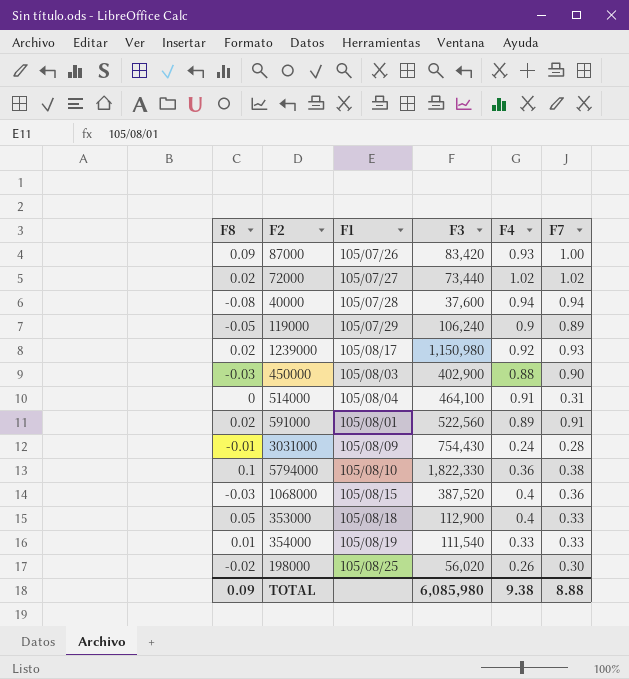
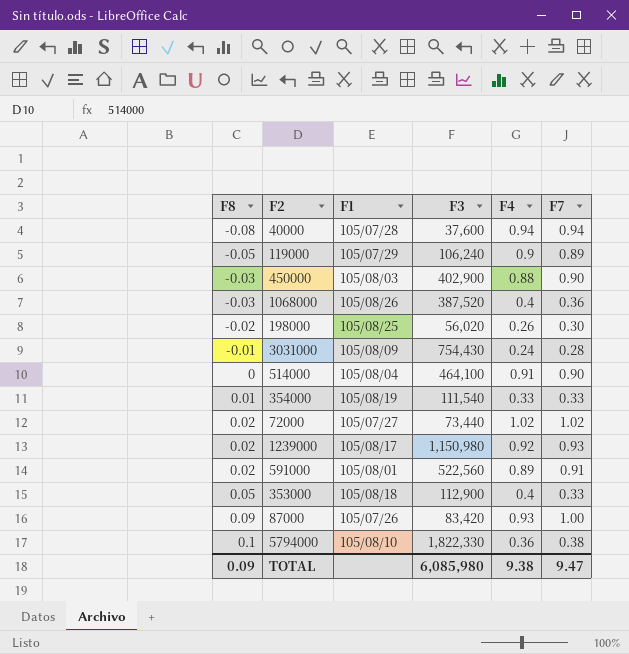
row order: none -> F8 ascending
1068000 | F1: 105/08/15 -> 105/08/26
514000 | F7: 0.31 -> 0.90
TOTAL | F7: 8.88 -> 9.47

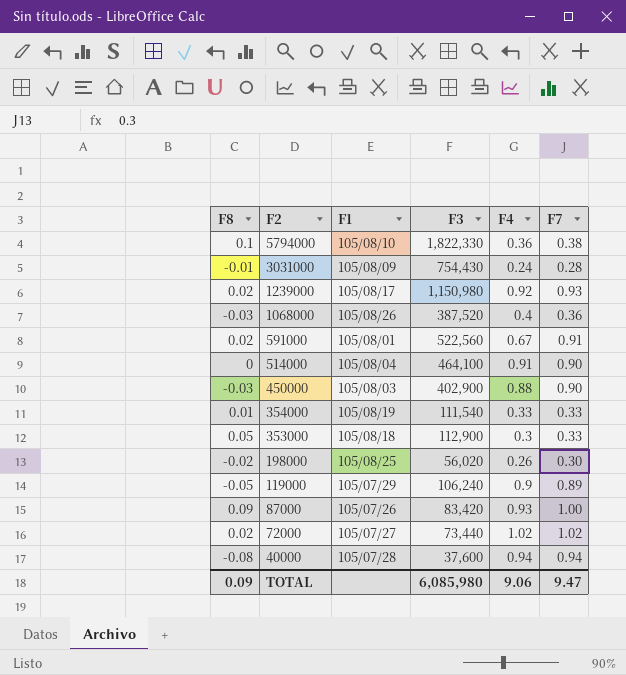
row order: F8 ascending -> F2 descending
591000 | F4: 0.89 -> 0.67
353000 | F4: 0.4 -> 0.3
TOTAL | F4: 9.38 -> 9.06

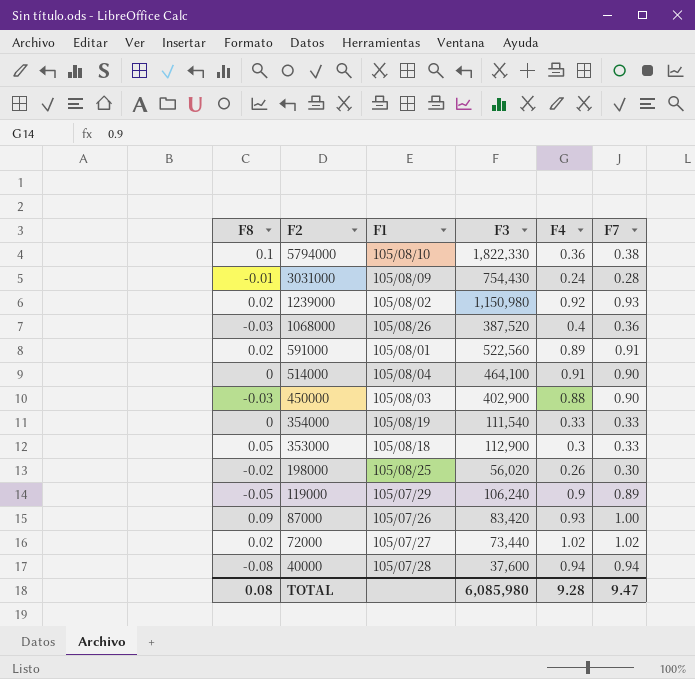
1239000 | F1: 105/08/17 -> 105/08/02
591000 | F4: 0.67 -> 0.89
354000 | F8: 0.01 -> 0
TOTAL | F8: 0.09 -> 0.08
TOTAL | F4: 9.06 -> 9.28

